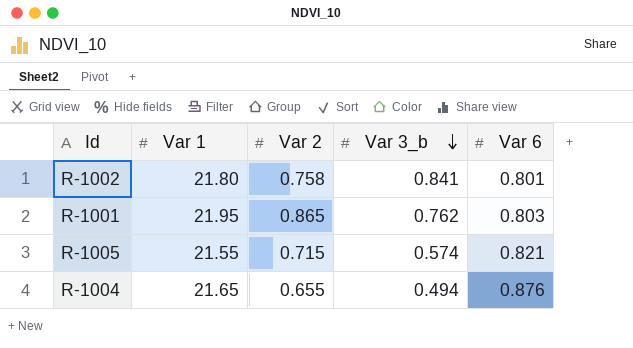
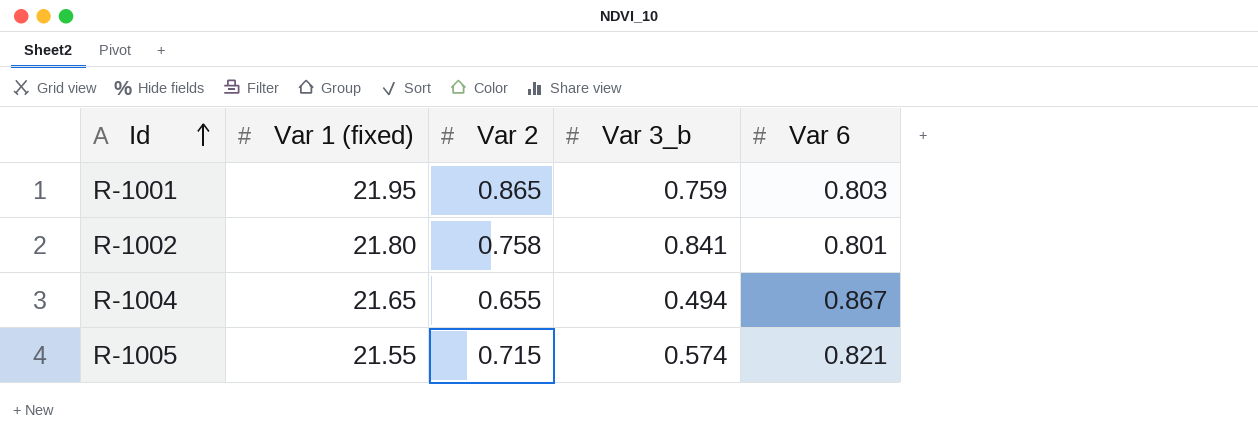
row order: Var 3_b descending -> Id ascending
column name: Var 1 -> Var 1 (fixed)
R-1001 | Var 3_b: 0.762 -> 0.759
R-1004 | Var 6: 0.876 -> 0.867

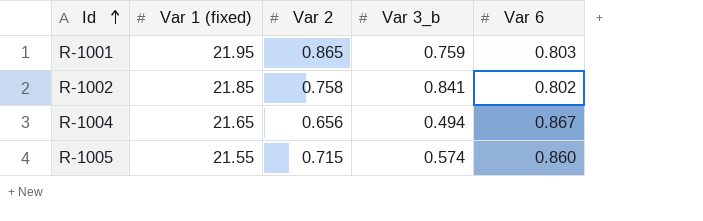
R-1002 | Var 1 (fixed): 21.80 -> 21.85
R-1002 | Var 6: 0.801 -> 0.802
R-1004 | Var 2: 0.655 -> 0.656
R-1005 | Var 6: 0.821 -> 0.860

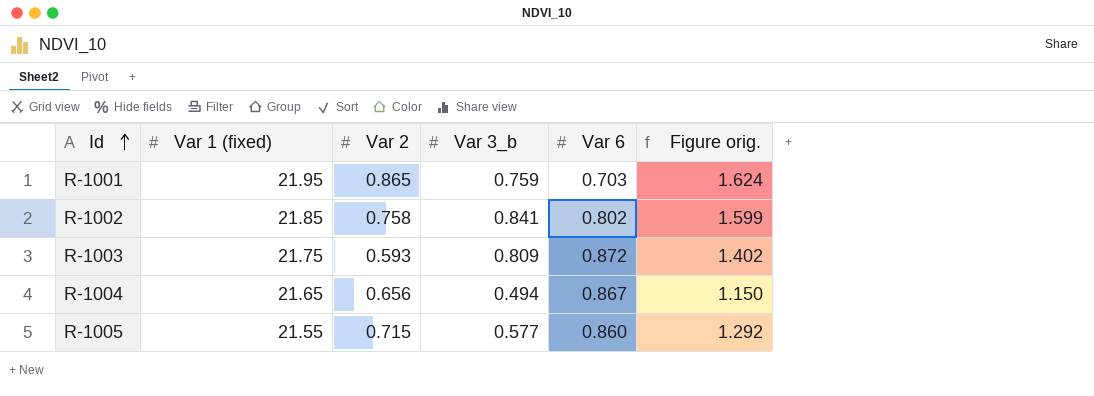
column Figure orig. | formula: none -> [Var 2] + [Var 3_b]
R-1001 | Var 6: 0.803 -> 0.703
row R-1003: none -> 21.75 | 0.593 | 0.809 | 0.872 | 1.402
R-1005 | Var 3_b: 0.574 -> 0.577

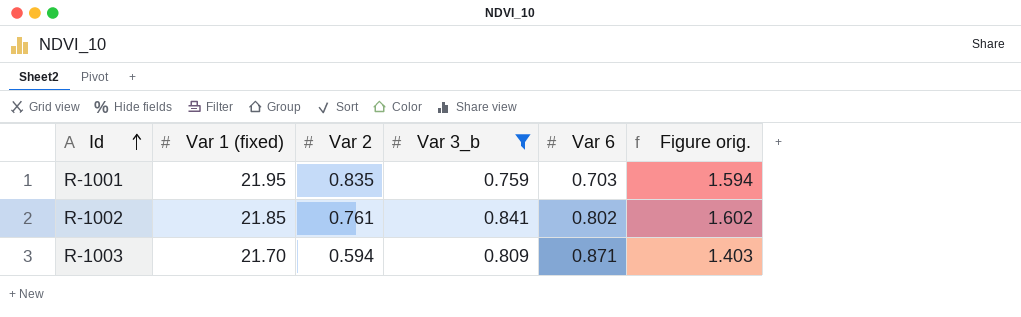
filter: none -> Var 3_b >= 0.759
R-1001 | Var 2: 0.865 -> 0.835
R-1001 | Figure orig.: 1.624 -> 1.594
R-1002 | Var 2: 0.758 -> 0.761
R-1002 | Figure orig.: 1.599 -> 1.602
R-1003 | Var 1 (fixed): 21.75 -> 21.70
R-1003 | Var 2: 0.593 -> 0.594
R-1003 | Var 6: 0.872 -> 0.871
R-1003 | Figure orig.: 1.402 -> 1.403

